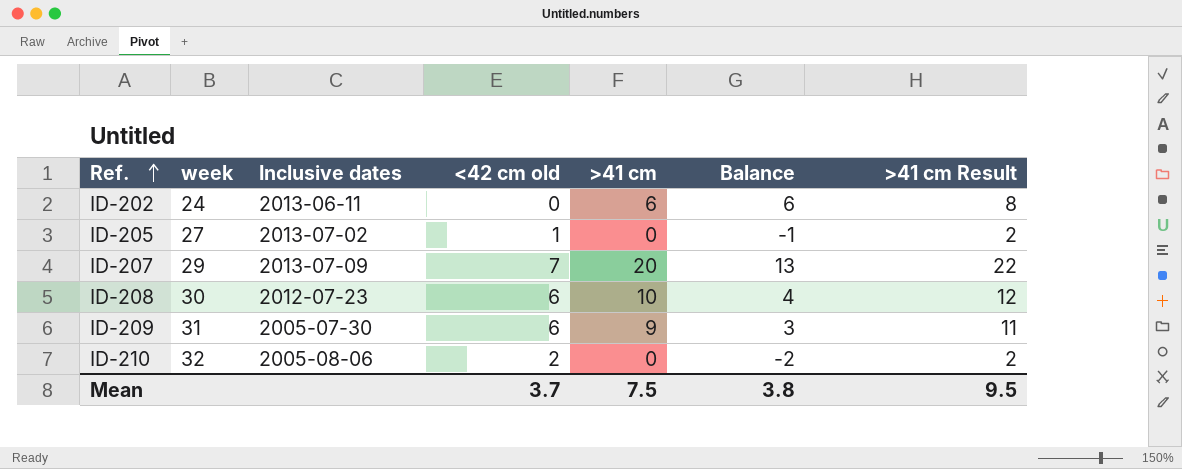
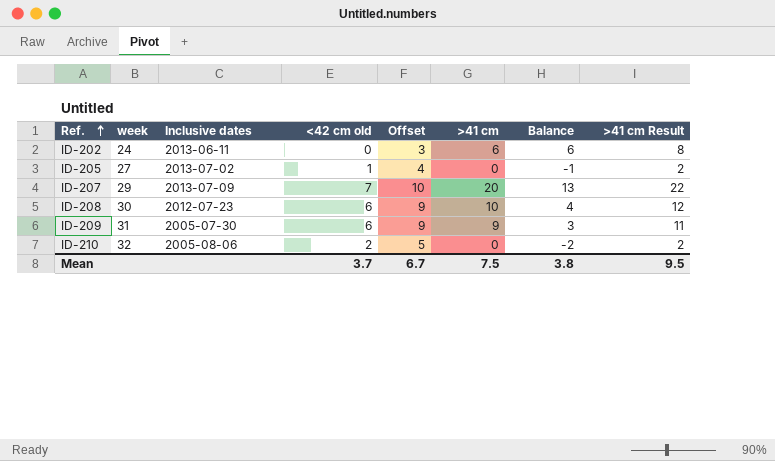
column Offset | formula: none -> [<42 cm old] + 3

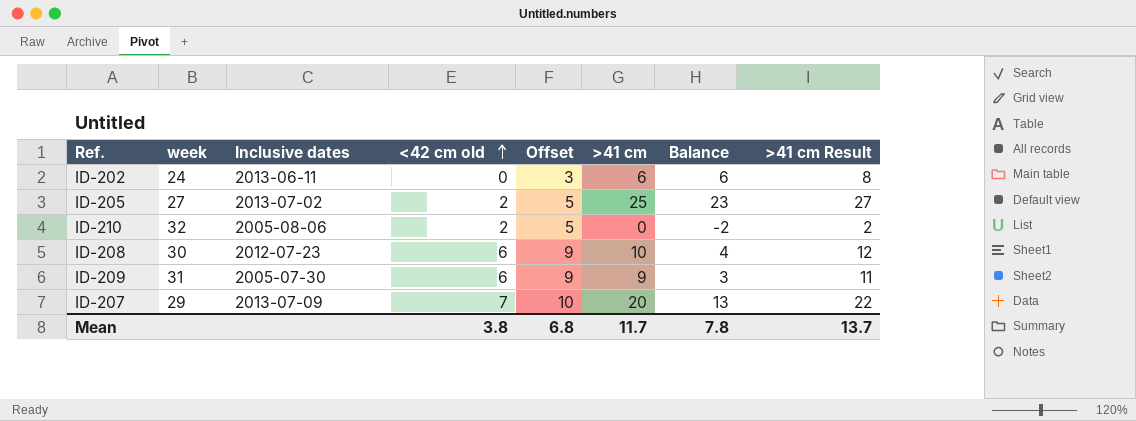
row order: Ref. ascending -> <42 cm old ascending
ID-205 | <42 cm old: 1 -> 2
ID-205 | Offset: 4 -> 5
ID-205 | >41 cm: 0 -> 25
ID-205 | Balance: -1 -> 23
ID-205 | >41 cm Result: 2 -> 27
Mean | <42 cm old: 3.7 -> 3.8
Mean | Offset: 6.7 -> 6.8
Mean | >41 cm: 7.5 -> 11.7
Mean | Balance: 3.8 -> 7.8
Mean | >41 cm Result: 9.5 -> 13.7

